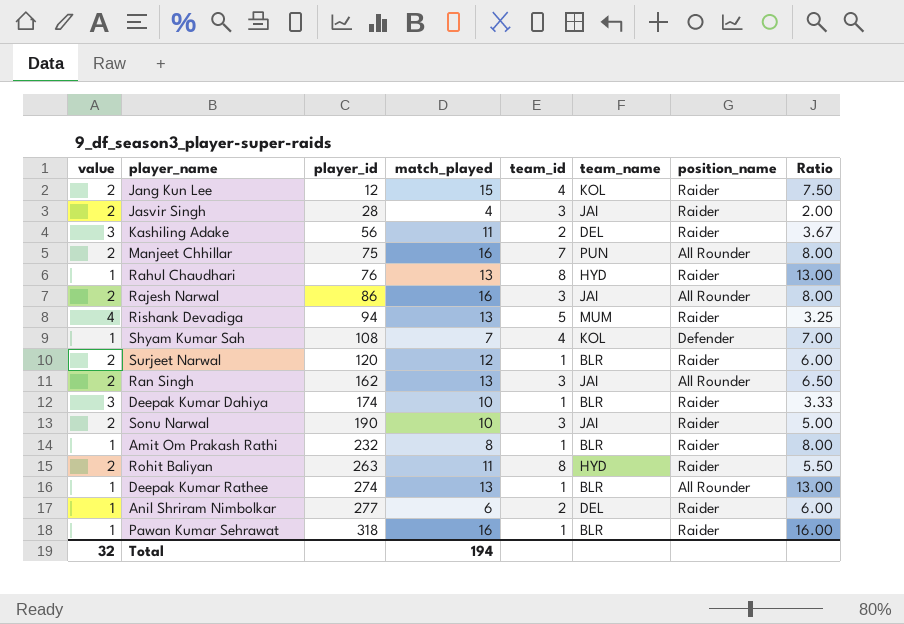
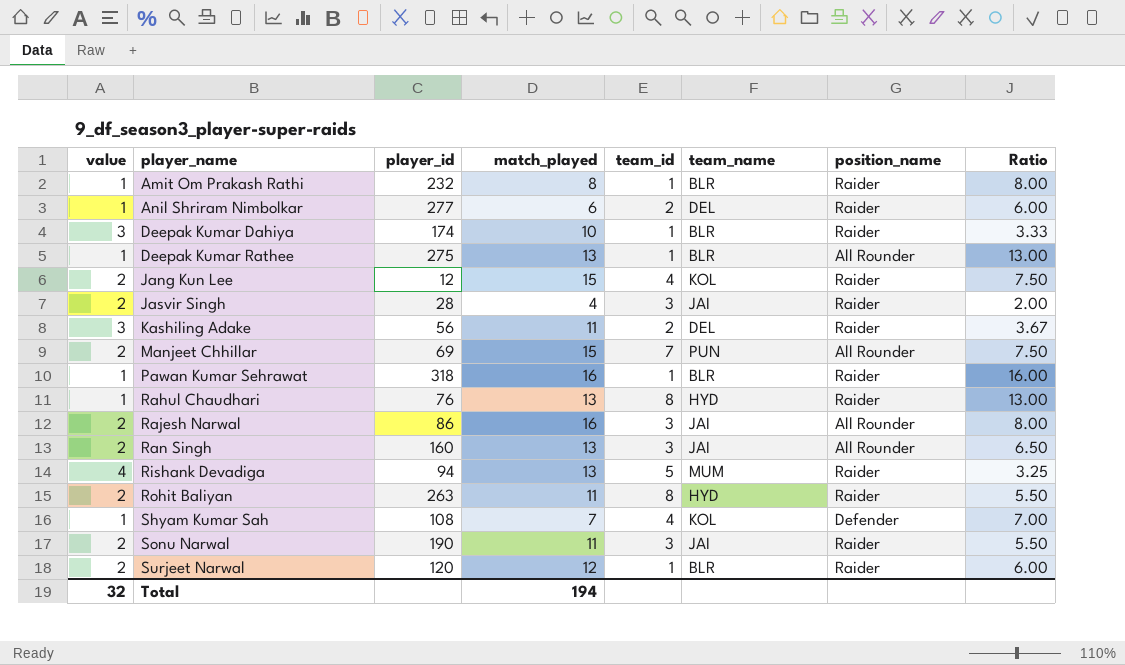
row order: player_id ascending -> player_name ascending
Deepak Kumar Rathee | player_id: 274 -> 275
Manjeet Chhillar | player_id: 75 -> 69
Manjeet Chhillar | match_played: 16 -> 15
Manjeet Chhillar | Ratio: 8.00 -> 7.50
Ran Singh | player_id: 162 -> 160
Sonu Narwal | match_played: 10 -> 11
Sonu Narwal | Ratio: 5.00 -> 5.50

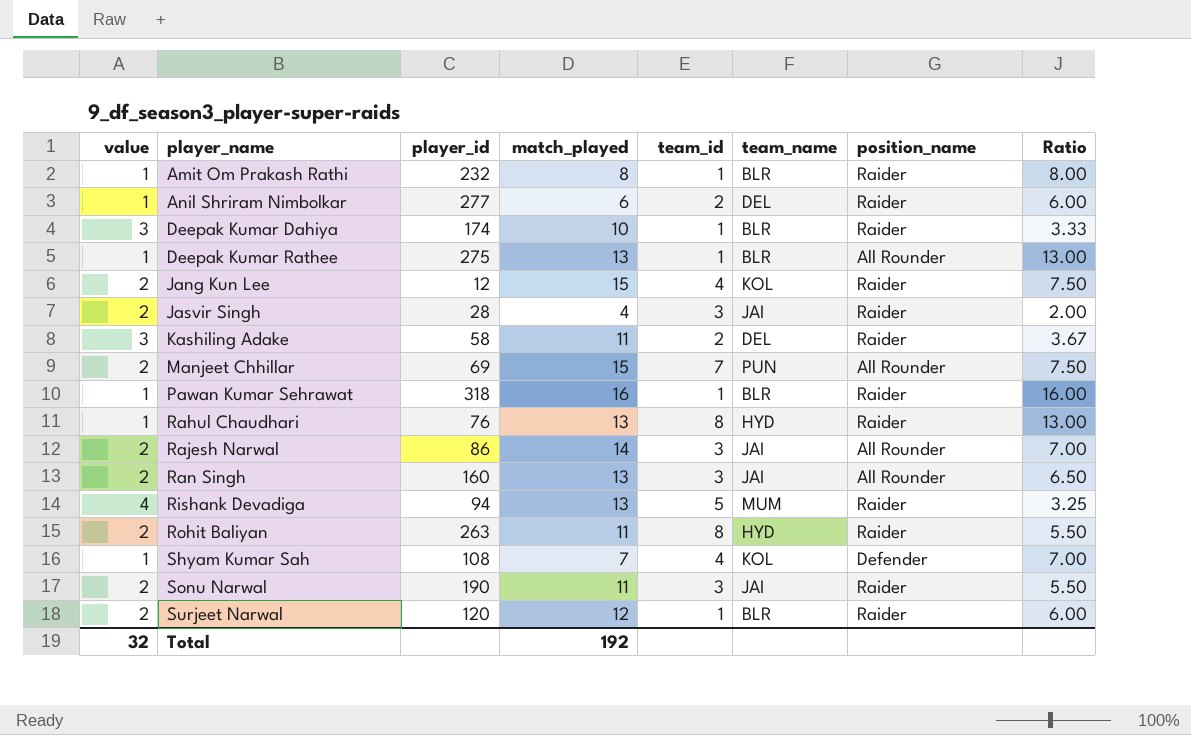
Kashiling Adake | player_id: 56 -> 58
Rajesh Narwal | match_played: 16 -> 14
Rajesh Narwal | Ratio: 8.00 -> 7.00
Total | match_played: 194 -> 192

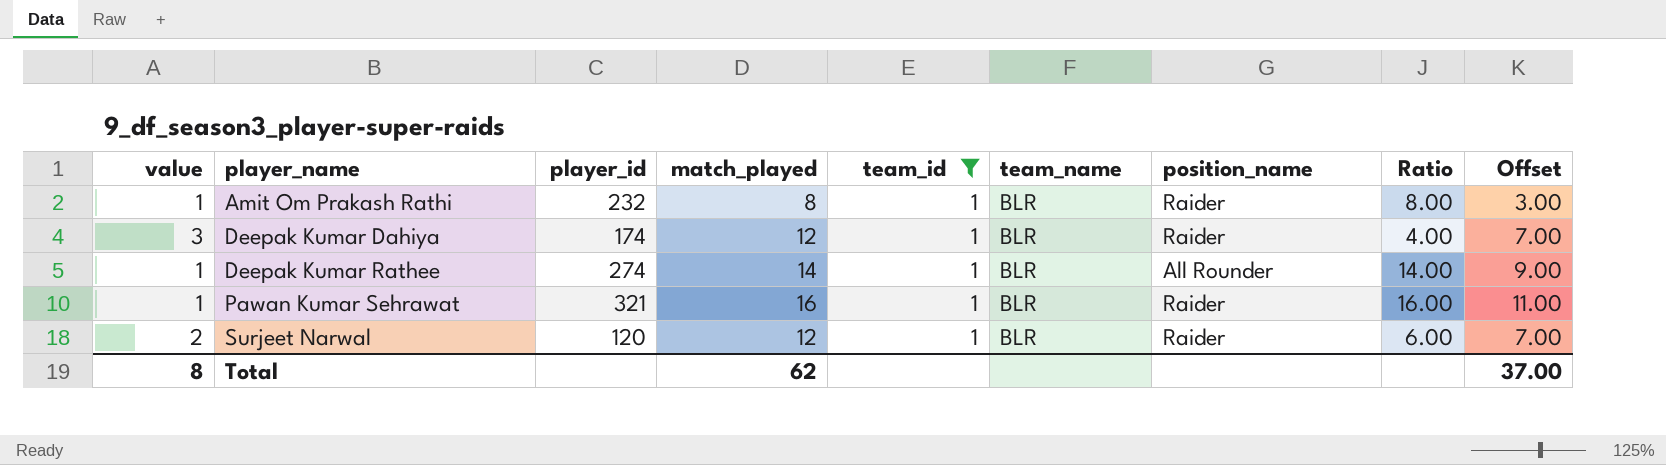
filter: none -> team_id = 1
column Offset | formula: none -> [match_played] - 5
Deepak Kumar Dahiya | match_played: 10 -> 12
Deepak Kumar Dahiya | Ratio: 3.33 -> 4.00
Deepak Kumar Rathee | player_id: 275 -> 274
Deepak Kumar Rathee | match_played: 13 -> 14
Deepak Kumar Rathee | Ratio: 13.00 -> 14.00
Pawan Kumar Sehrawat | player_id: 318 -> 321
Total | value: 32 -> 8
Total | match_played: 192 -> 62

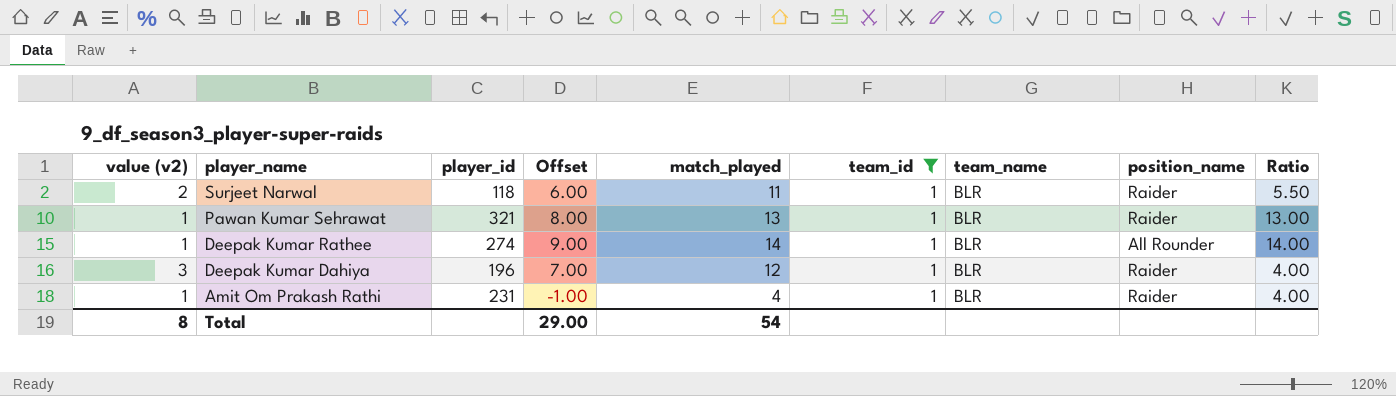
row order: player_name ascending -> player_name descending
column name: value -> value (v2)
column Offset | position: 9 -> 4
Surjeet Narwal | player_id: 120 -> 118
Surjeet Narwal | Offset: 7.00 -> 6.00
Surjeet Narwal | match_played: 12 -> 11
Surjeet Narwal | Ratio: 6.00 -> 5.50
Pawan Kumar Sehrawat | Offset: 11.00 -> 8.00
Pawan Kumar Sehrawat | match_played: 16 -> 13
Pawan Kumar Sehrawat | Ratio: 16.00 -> 13.00
Deepak Kumar Dahiya | player_id: 174 -> 196
Amit Om Prakash Rathi | player_id: 232 -> 231
Amit Om Prakash Rathi | Offset: 3.00 -> -1.00
Amit Om Prakash Rathi | match_played: 8 -> 4
Amit Om Prakash Rathi | Ratio: 8.00 -> 4.00
Total | Offset: 37.00 -> 29.00
Total | match_played: 62 -> 54

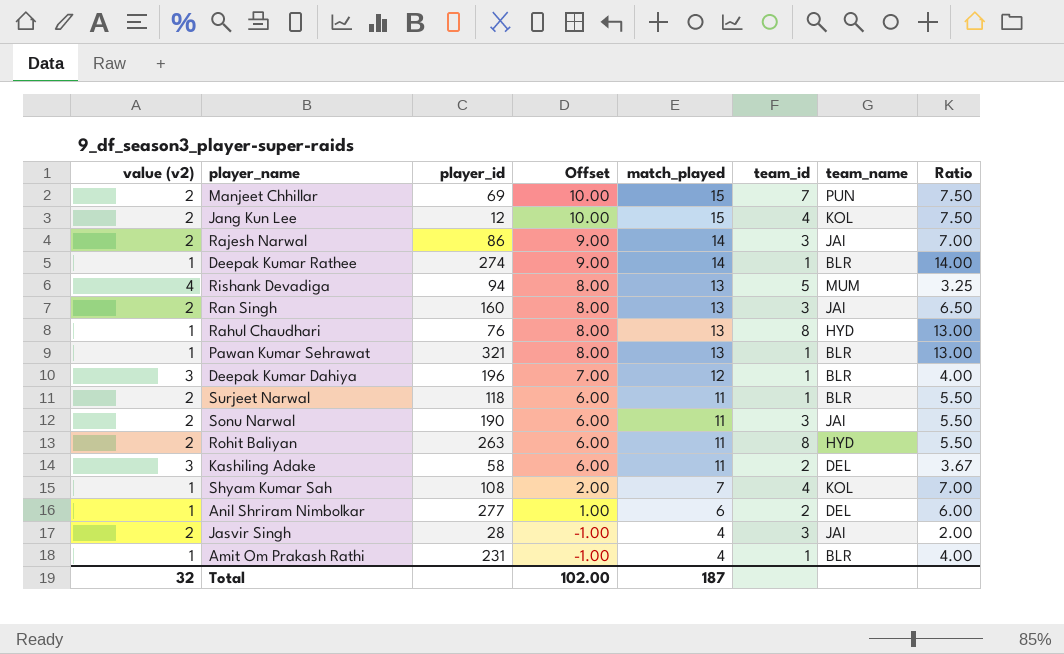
filter: team_id = 1 -> none
row order: player_name descending -> Offset descending
column position_name | position: 8 -> none
Total | value (v2): 8 -> 32
Total | Offset: 29.00 -> 102.00
Total | match_played: 54 -> 187

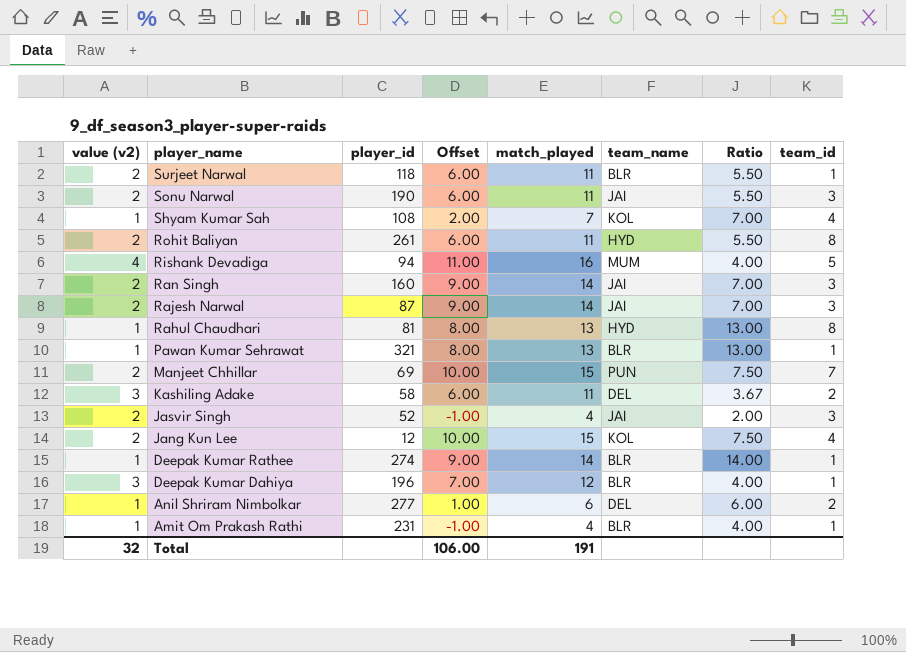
row order: Offset descending -> player_name descending
column team_id | position: 6 -> 8
Rohit Baliyan | player_id: 263 -> 261
Rishank Devadiga | Offset: 8.00 -> 11.00
Rishank Devadiga | match_played: 13 -> 16
Rishank Devadiga | Ratio: 3.25 -> 4.00
Ran Singh | Offset: 8.00 -> 9.00
Ran Singh | match_played: 13 -> 14
Ran Singh | Ratio: 6.50 -> 7.00
Rajesh Narwal | player_id: 86 -> 87
Rahul Chaudhari | player_id: 76 -> 81
Jasvir Singh | player_id: 28 -> 52
Total | Offset: 102.00 -> 106.00
Total | match_played: 187 -> 191

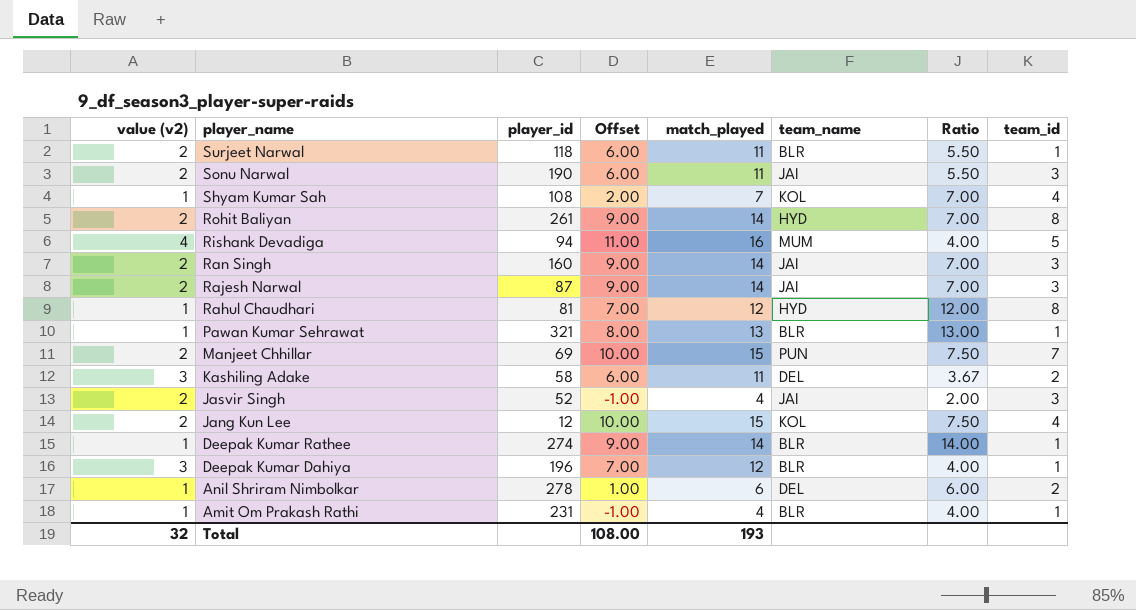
Rohit Baliyan | Offset: 6.00 -> 9.00
Rohit Baliyan | match_played: 11 -> 14
Rohit Baliyan | Ratio: 5.50 -> 7.00
Rahul Chaudhari | Offset: 8.00 -> 7.00
Rahul Chaudhari | match_played: 13 -> 12
Rahul Chaudhari | Ratio: 13.00 -> 12.00
Anil Shriram Nimbolkar | player_id: 277 -> 278
Total | Offset: 106.00 -> 108.00
Total | match_played: 191 -> 193

